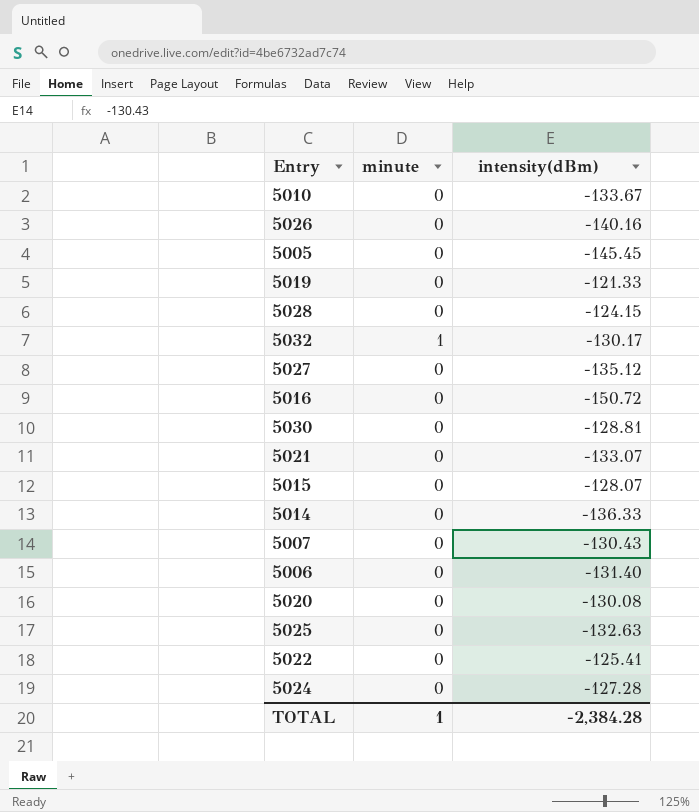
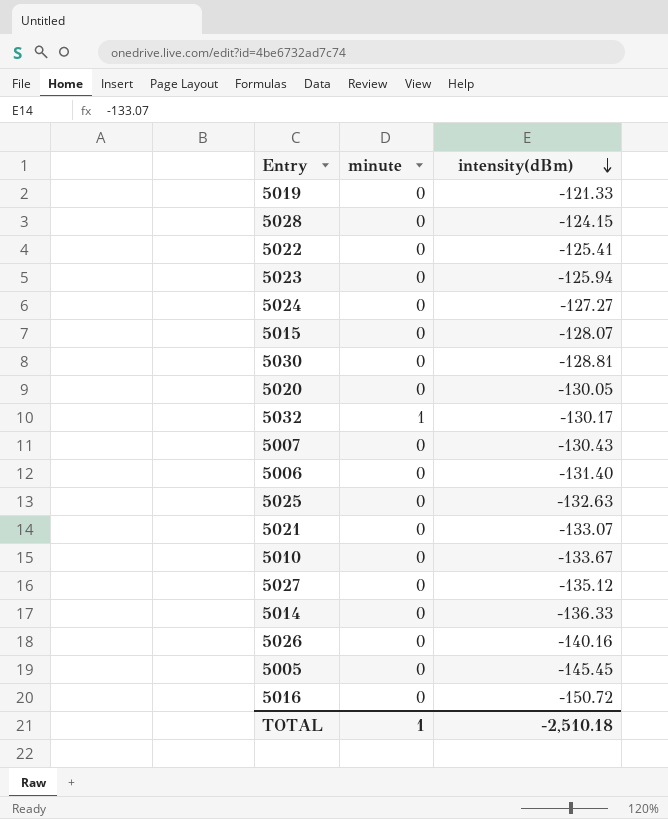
row order: none -> intensity(dBm) descending
row 5023: none -> 0 | -125.94
5024 | intensity(dBm): -127.28 -> -127.27
5020 | intensity(dBm): -130.08 -> -130.05
TOTAL | intensity(dBm): -2,384.28 -> -2,510.18

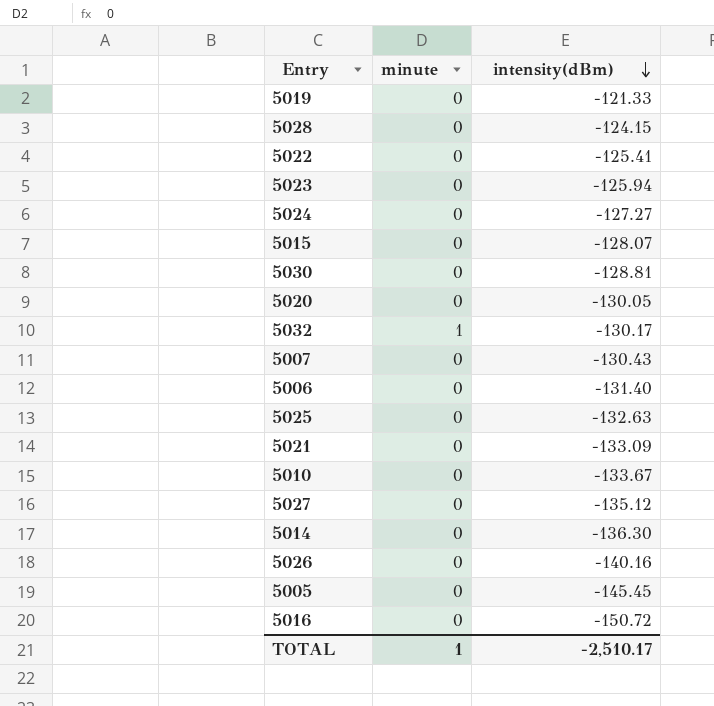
5021 | intensity(dBm): -133.07 -> -133.09
5014 | intensity(dBm): -136.33 -> -136.30
TOTAL | intensity(dBm): -2,510.18 -> -2,510.17

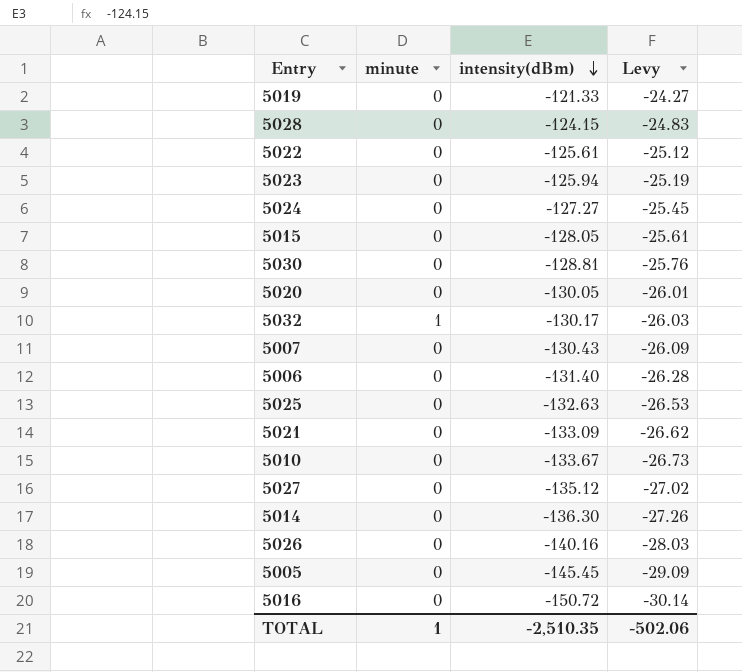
column Levy | formula: none -> [intensity(dBm)] * 0.2
5022 | intensity(dBm): -125.41 -> -125.61
5015 | intensity(dBm): -128.07 -> -128.05
TOTAL | intensity(dBm): -2,510.17 -> -2,510.35

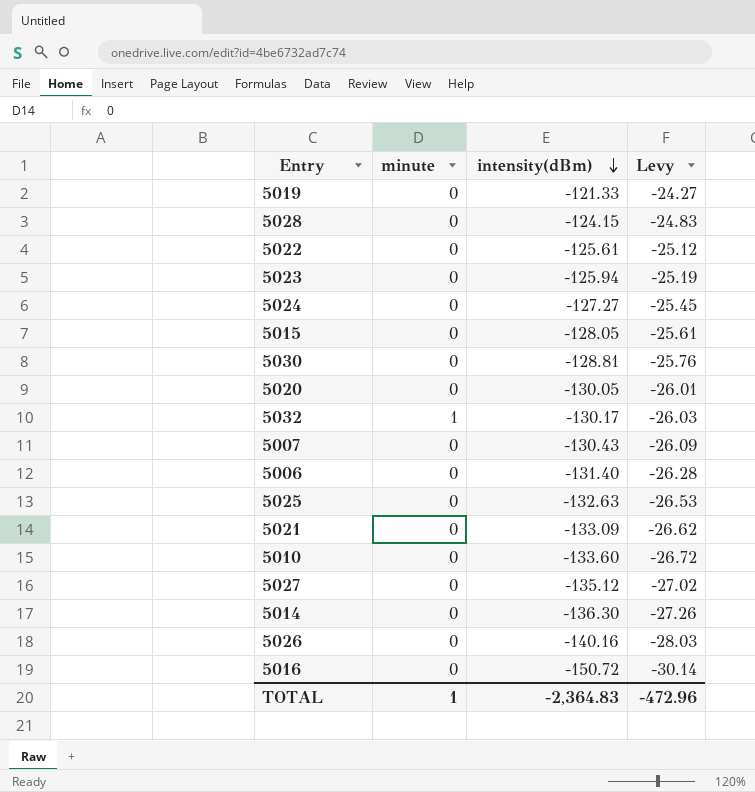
row 5005: 0 | -145.45 | -29.09 -> none
5010 | intensity(dBm): -133.67 -> -133.60
5010 | Levy: -26.73 -> -26.72
TOTAL | intensity(dBm): -2,510.35 -> -2,364.83
TOTAL | Levy: -502.06 -> -472.96

